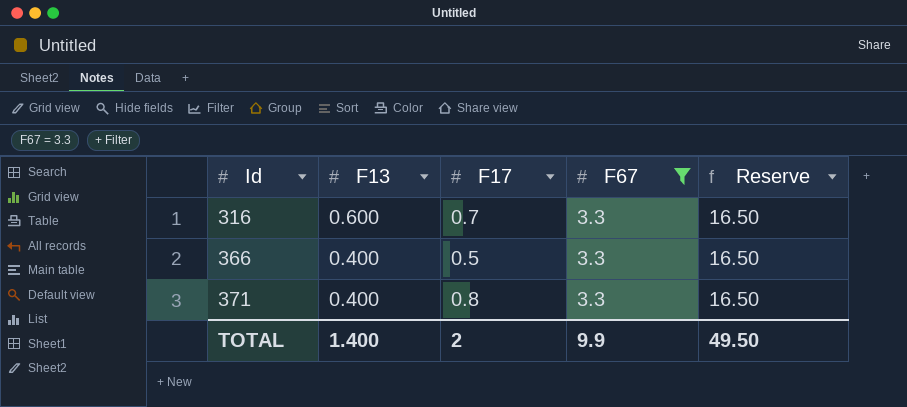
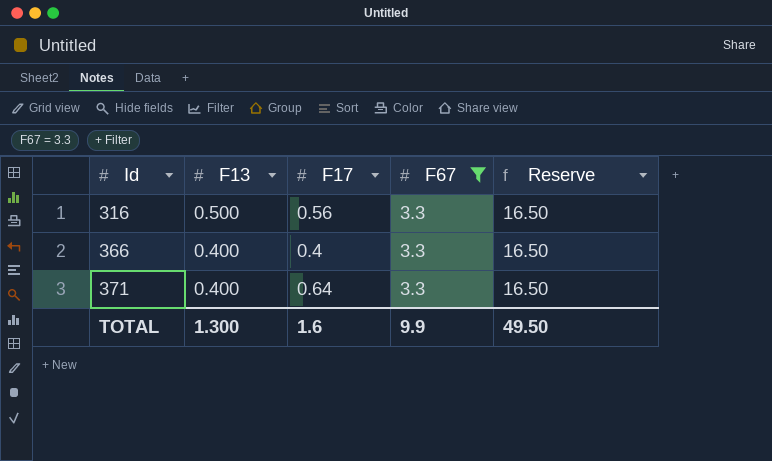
316 | F13: 0.600 -> 0.500
316 | F17: 0.7 -> 0.56
366 | F17: 0.5 -> 0.4
371 | F17: 0.8 -> 0.64
TOTAL | F13: 1.400 -> 1.300
TOTAL | F17: 2 -> 1.6

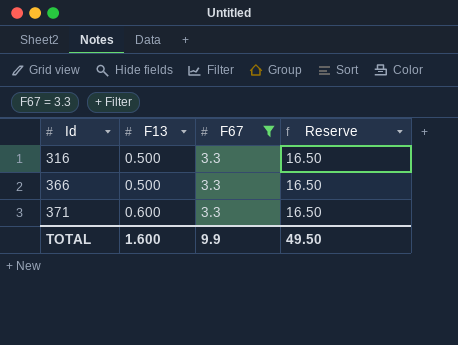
column F17 | position: 3 -> none
366 | F13: 0.400 -> 0.500
371 | F13: 0.400 -> 0.600
TOTAL | F13: 1.300 -> 1.600

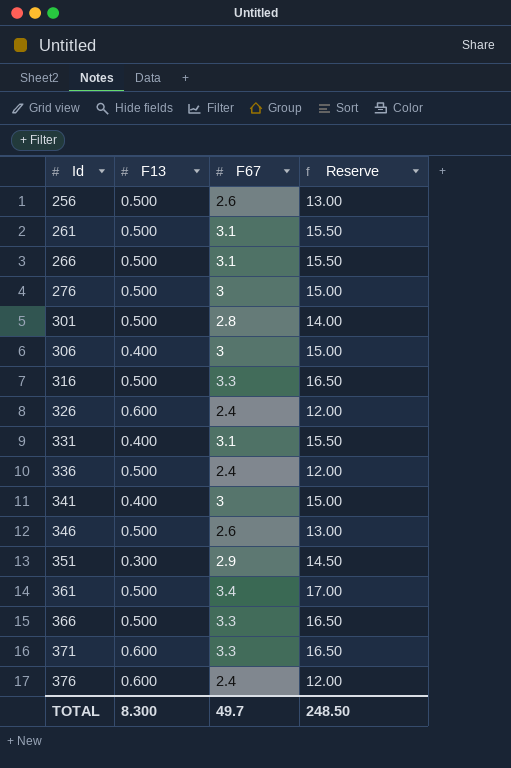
filter: F67 = 3.3 -> none
TOTAL | F13: 1.600 -> 8.300
TOTAL | F67: 9.9 -> 49.7
TOTAL | Reserve: 49.50 -> 248.50

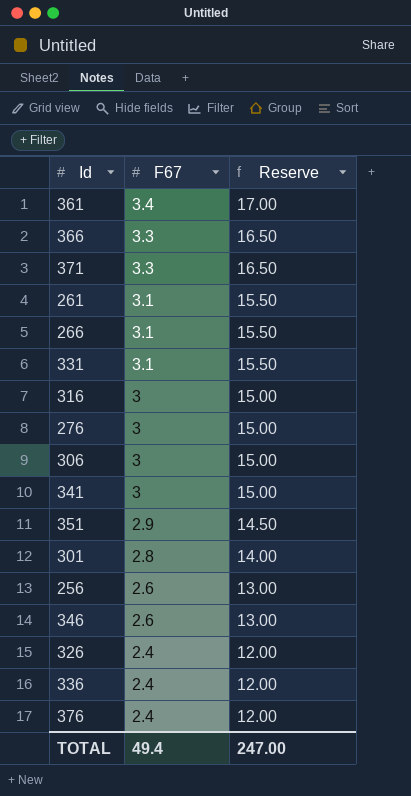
row order: Id ascending -> F67 descending
column F13 | position: 2 -> none
316 | F67: 3.3 -> 3
316 | Reserve: 16.50 -> 15.00
TOTAL | F67: 49.7 -> 49.4
TOTAL | Reserve: 248.50 -> 247.00

